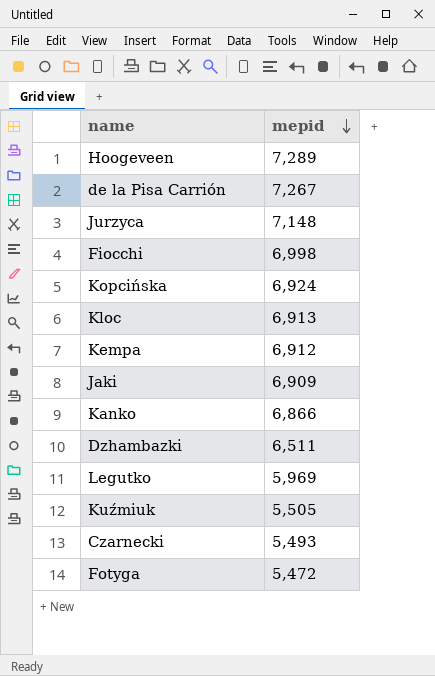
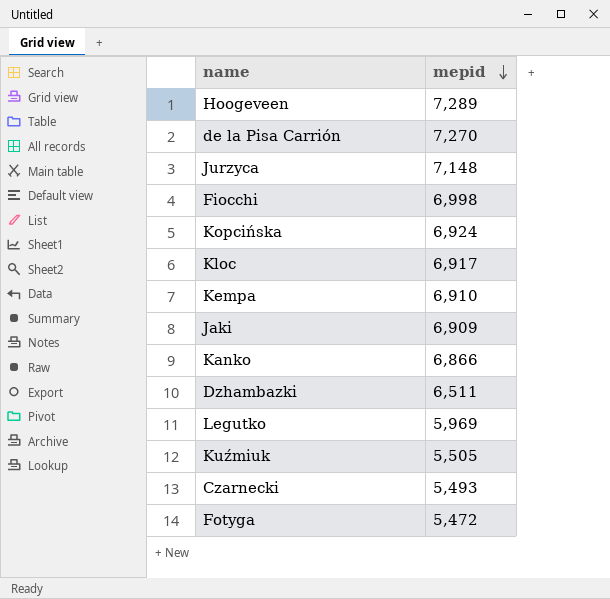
de la Pisa Carrión | mepid: 7,267 -> 7,270
Kloc | mepid: 6,913 -> 6,917
Kempa | mepid: 6,912 -> 6,910

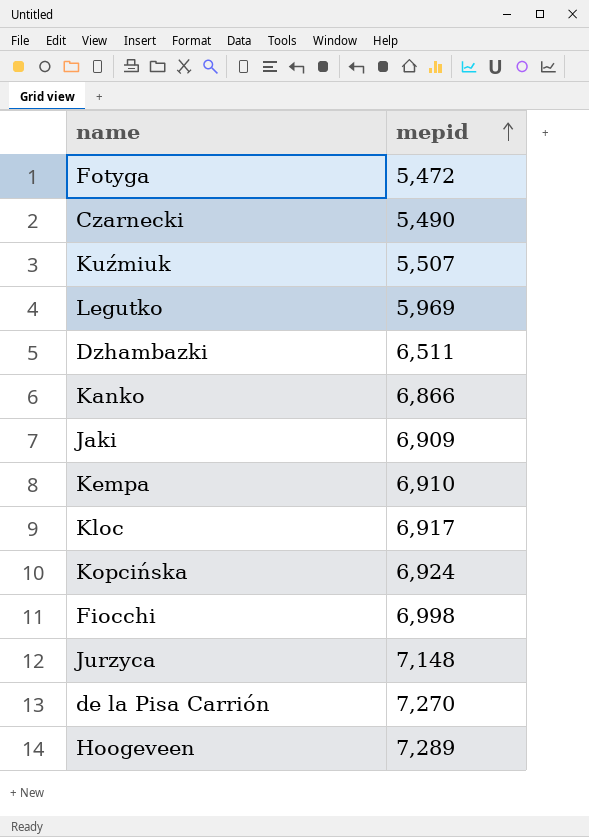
row order: mepid descending -> mepid ascending
Czarnecki | mepid: 5,493 -> 5,490
Kuźmiuk | mepid: 5,505 -> 5,507

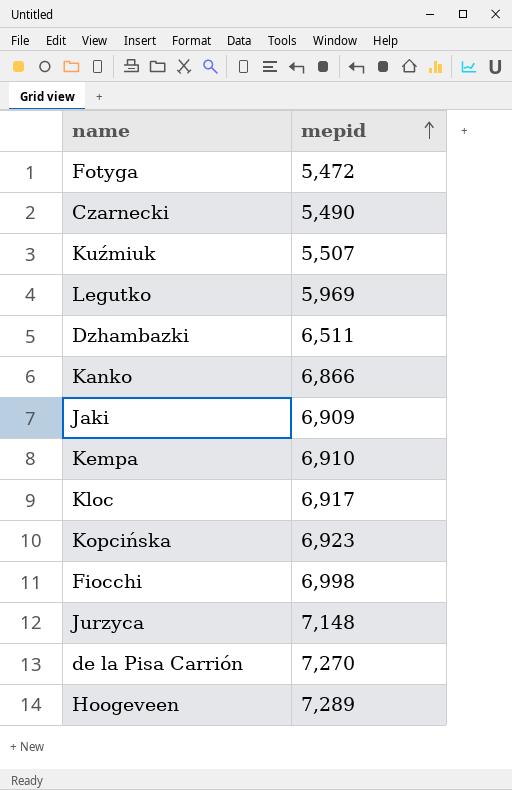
Kopcińska | mepid: 6,924 -> 6,923

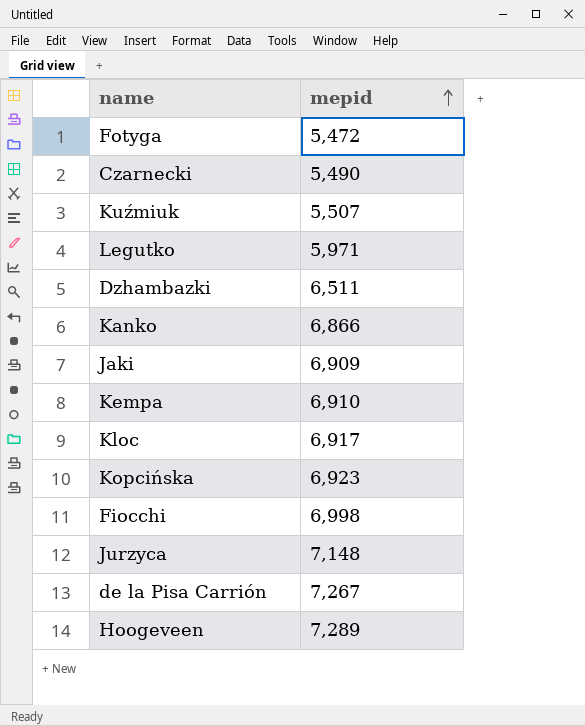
Legutko | mepid: 5,969 -> 5,971
de la Pisa Carrión | mepid: 7,270 -> 7,267

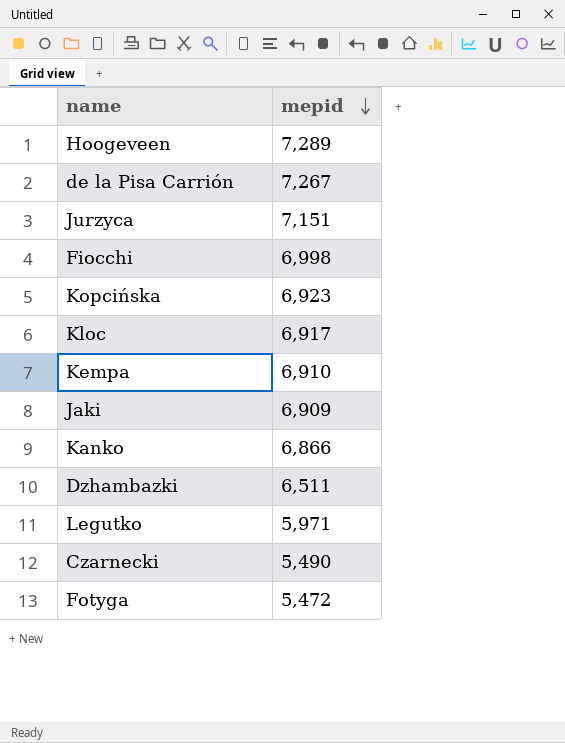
row order: mepid ascending -> mepid descending
row Kuźmiuk: 5,507 -> none
Jurzyca | mepid: 7,148 -> 7,151

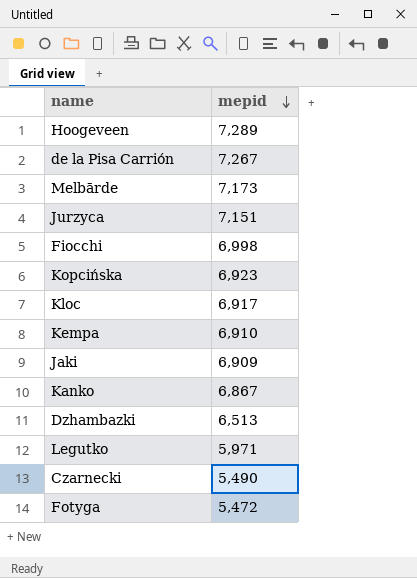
row Melbārde: none -> 7,173
Kanko | mepid: 6,866 -> 6,867
Dzhambazki | mepid: 6,511 -> 6,513

